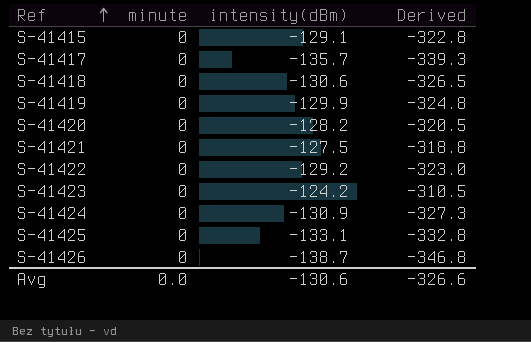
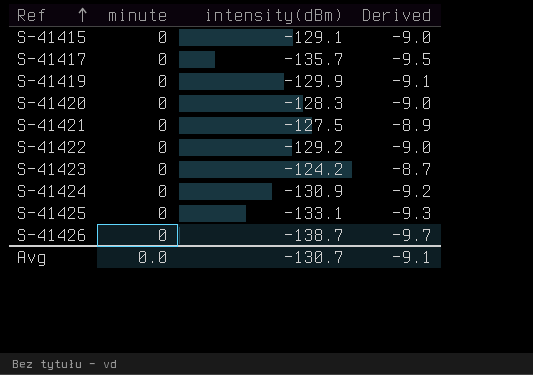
column Derived | formula: [intensity(dBm)] * 2.5 -> [intensity(dBm)] * 0.07
row S-41418: 0 | -130.6 | -326.5 -> none
S-41420 | intensity(dBm): -128.2 -> -128.3
Avg | intensity(dBm): -130.6 -> -130.7
Avg | Derived: -326.6 -> -9.1

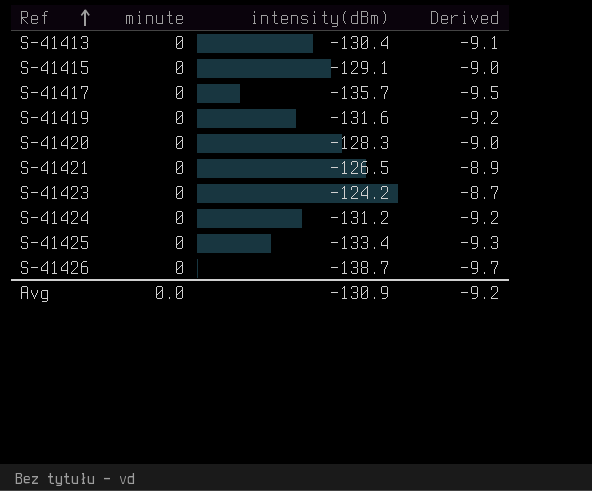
row S-41422: 0 | -129.2 | -9.0 -> none
row S-41413: none -> 0 | -130.4 | -9.1
S-41419 | intensity(dBm): -129.9 -> -131.6
S-41419 | Derived: -9.1 -> -9.2
S-41421 | intensity(dBm): -127.5 -> -126.5
S-41424 | intensity(dBm): -130.9 -> -131.2
S-41425 | intensity(dBm): -133.1 -> -133.4
Avg | intensity(dBm): -130.7 -> -130.9
Avg | Derived: -9.1 -> -9.2

